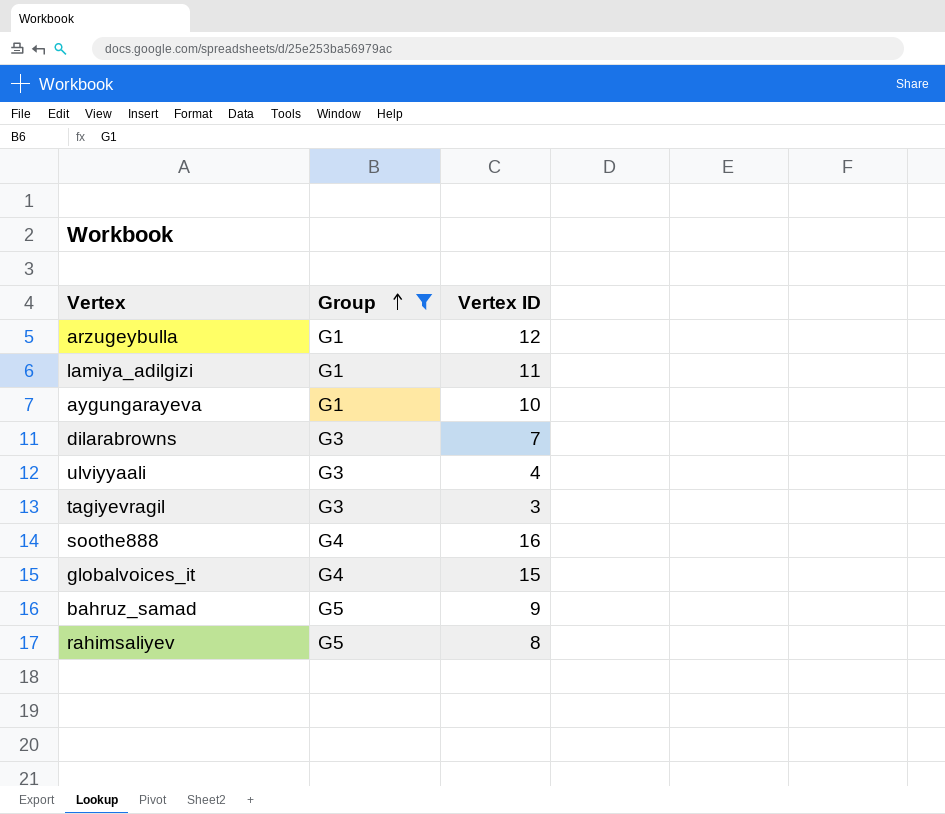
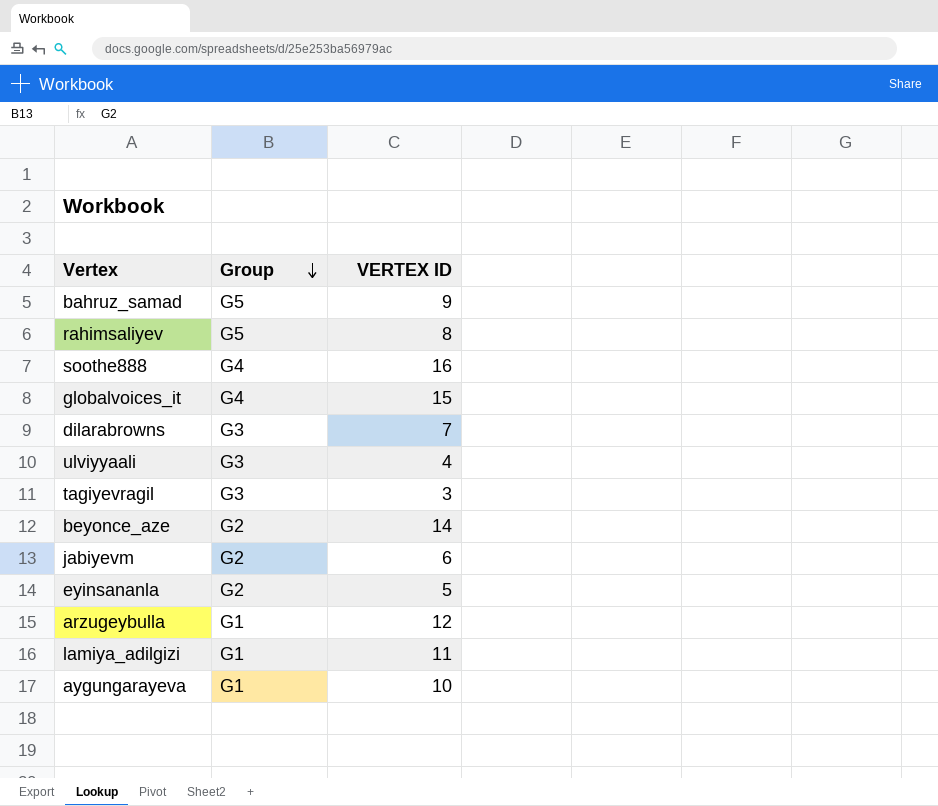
filter: Group != G2 -> none
row order: Group ascending -> Group descending
column name: Vertex ID -> VERTEX ID

